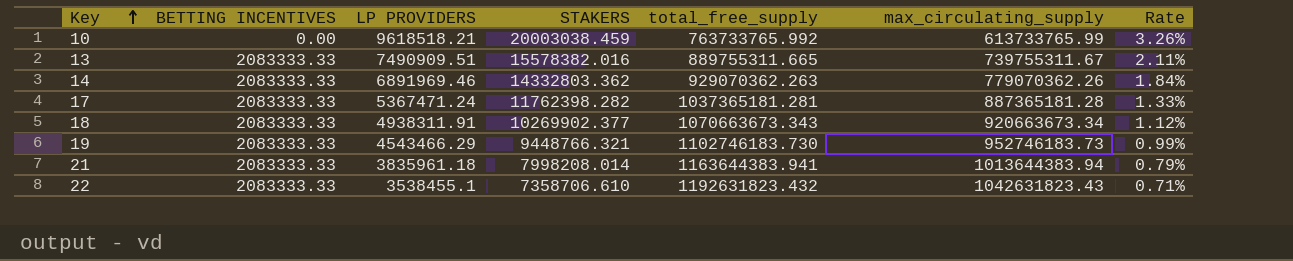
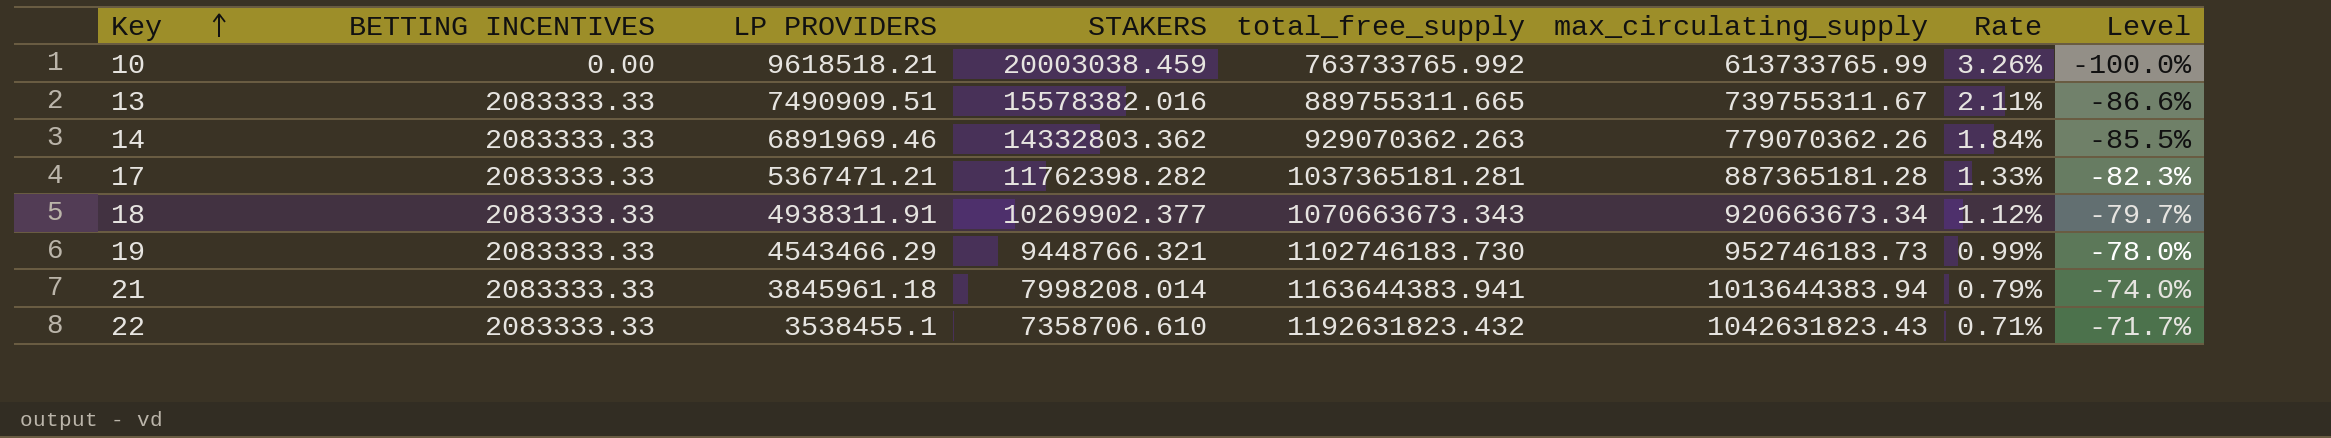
column Level | formula: none -> ([BETTING INCENTIVES] - [STAKERS]) / [STAKERS]
17 | LP PROVIDERS: 5367471.24 -> 5367471.21
21 | LP PROVIDERS: 3835961.18 -> 3845961.18

